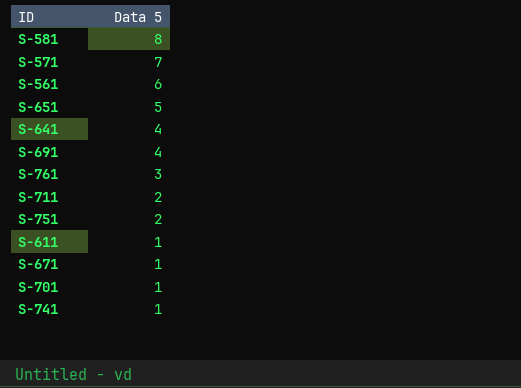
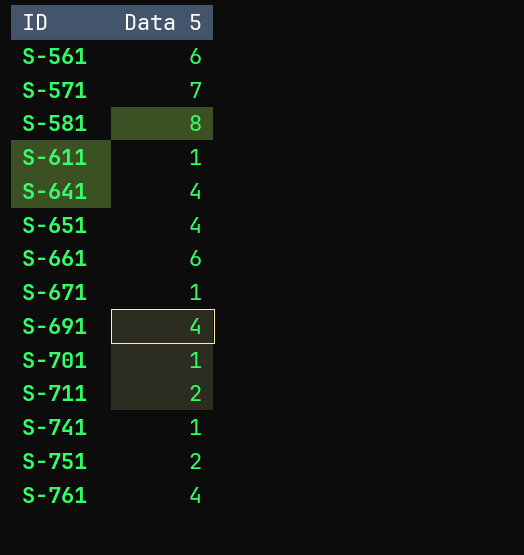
row order: Data 5 descending -> ID ascending
S-651 | Data 5: 5 -> 4
row S-661: none -> 6
S-761 | Data 5: 3 -> 4

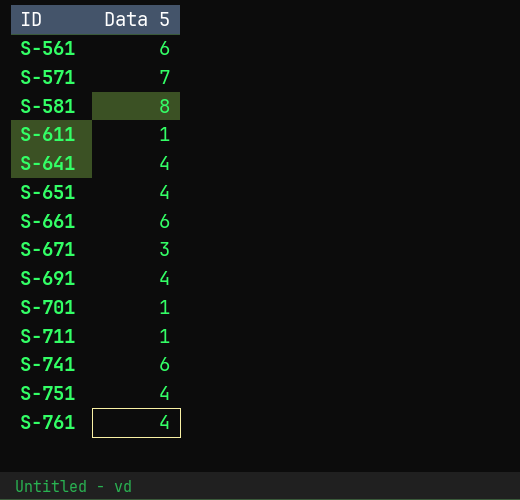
S-671 | Data 5: 1 -> 3
S-711 | Data 5: 2 -> 1
S-741 | Data 5: 1 -> 6
S-751 | Data 5: 2 -> 4

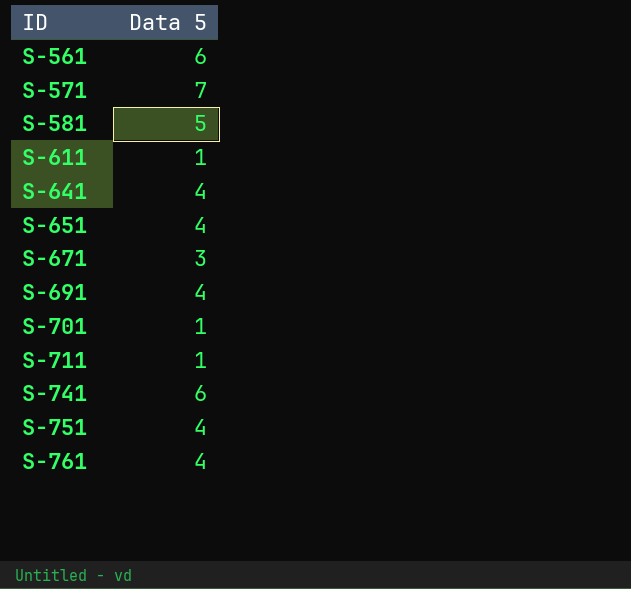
row S-661: 6 -> none
S-581 | Data 5: 8 -> 5

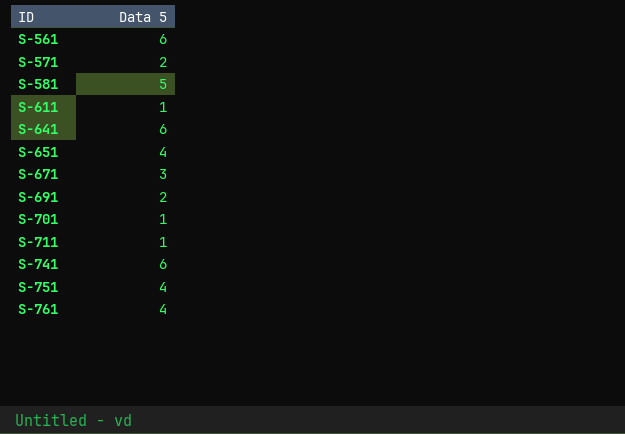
S-571 | Data 5: 7 -> 2
S-641 | Data 5: 4 -> 6
S-691 | Data 5: 4 -> 2

